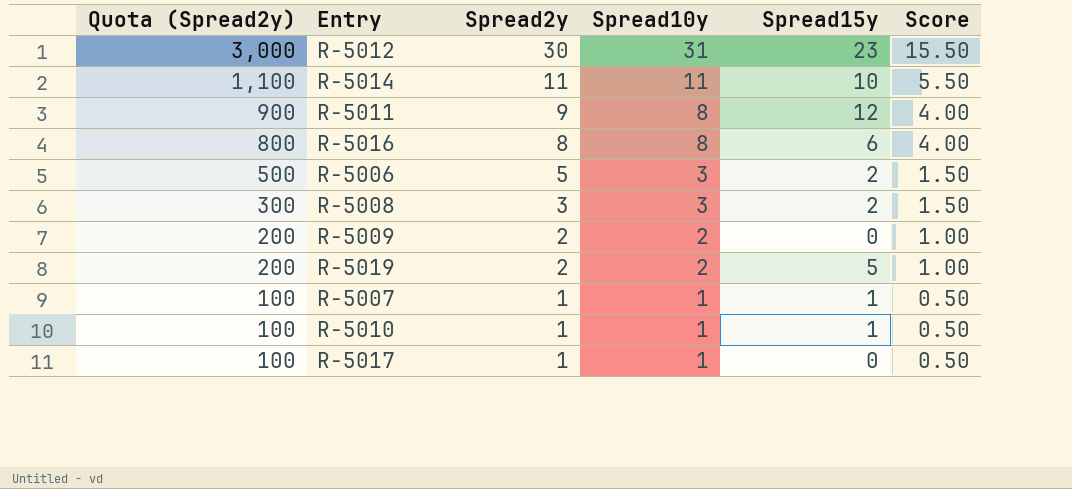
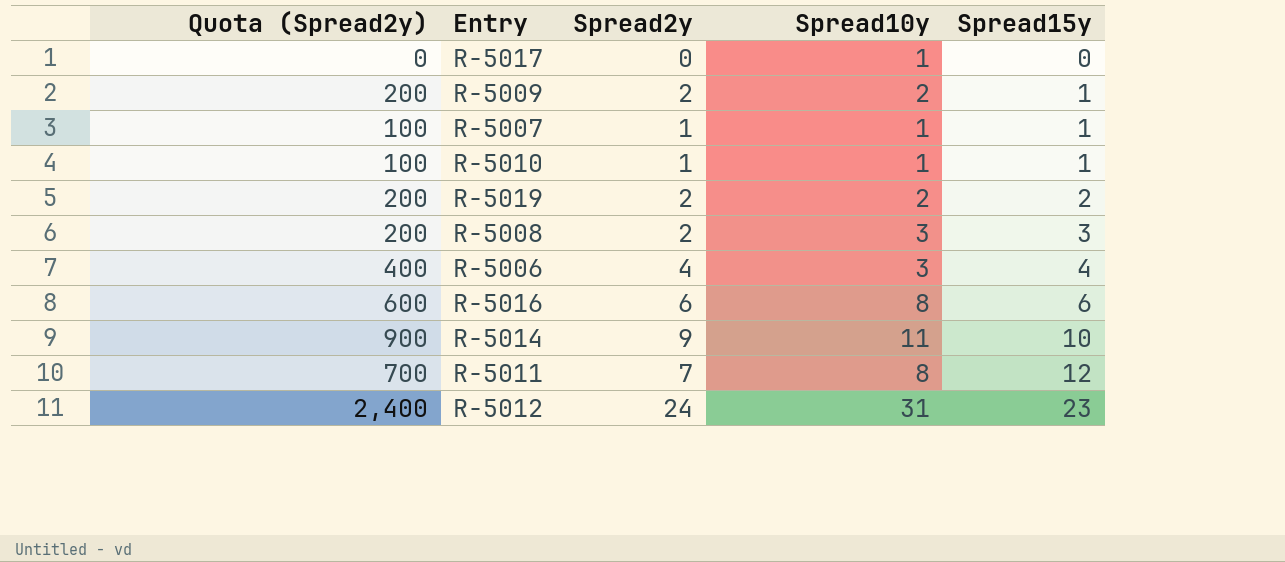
row order: Quota (Spread2y) descending -> Spread15y ascending
column Score | formula: [Spread10y] * 0.5 -> none
R-5017 | Quota (Spread2y): 100 -> 0
R-5017 | Spread2y: 1 -> 0
R-5009 | Spread15y: 0 -> 1
R-5019 | Spread15y: 5 -> 2
R-5008 | Quota (Spread2y): 300 -> 200
R-5008 | Spread2y: 3 -> 2
R-5008 | Spread15y: 2 -> 3
R-5006 | Quota (Spread2y): 500 -> 400
R-5006 | Spread2y: 5 -> 4
R-5006 | Spread15y: 2 -> 4
R-5016 | Quota (Spread2y): 800 -> 600
R-5016 | Spread2y: 8 -> 6
R-5014 | Quota (Spread2y): 1,100 -> 900
R-5014 | Spread2y: 11 -> 9
R-5011 | Quota (Spread2y): 900 -> 700
R-5011 | Spread2y: 9 -> 7
R-5012 | Quota (Spread2y): 3,000 -> 2,400
R-5012 | Spread2y: 30 -> 24

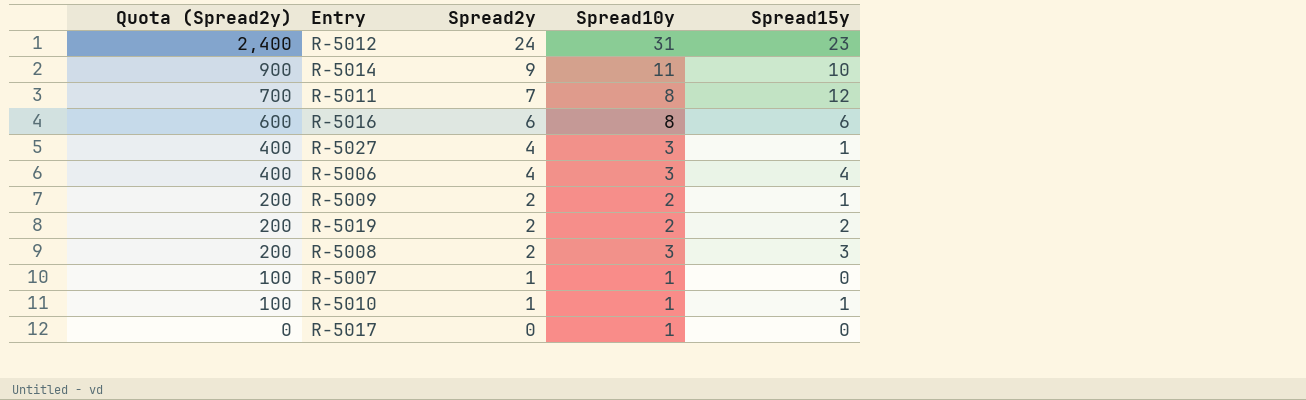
row order: Spread15y ascending -> Quota (Spread2y) descending
row R-5027: none -> 400 | 4 | 3 | 1
R-5007 | Spread15y: 1 -> 0

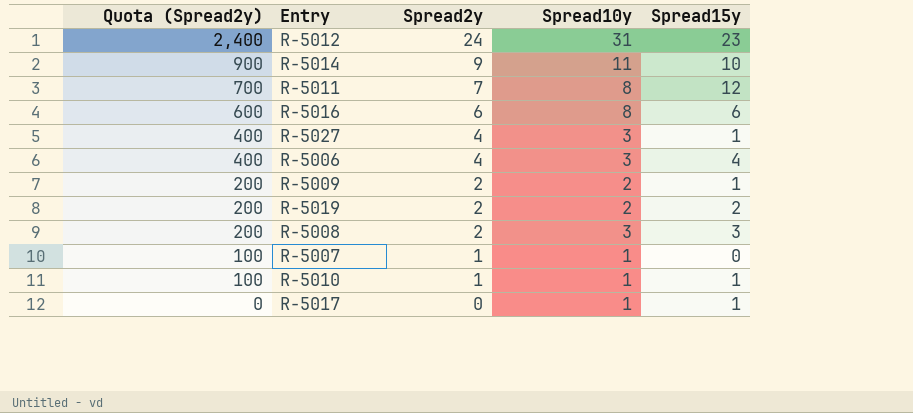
R-5017 | Spread15y: 0 -> 1

